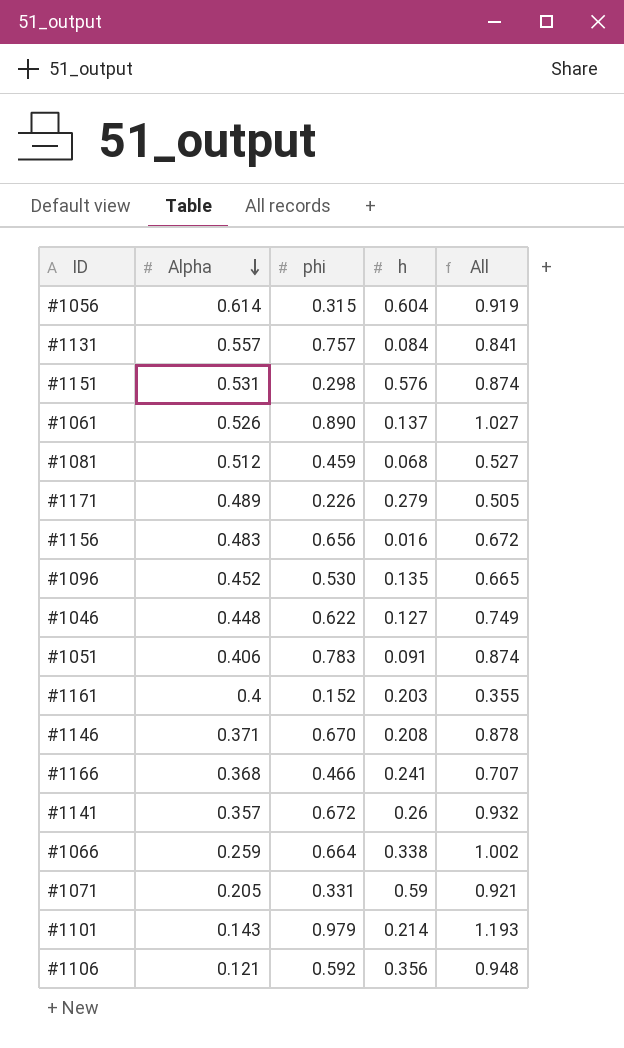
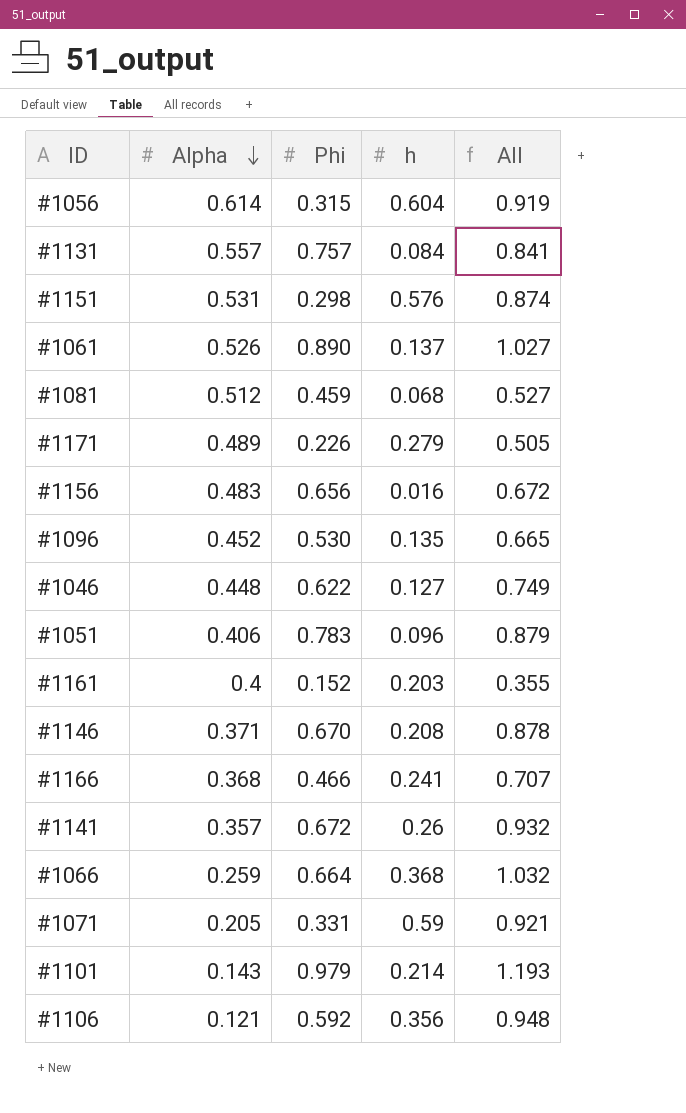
column name: phi -> Phi
#1051 | h: 0.091 -> 0.096
#1051 | All: 0.874 -> 0.879
#1066 | h: 0.338 -> 0.368
#1066 | All: 1.002 -> 1.032

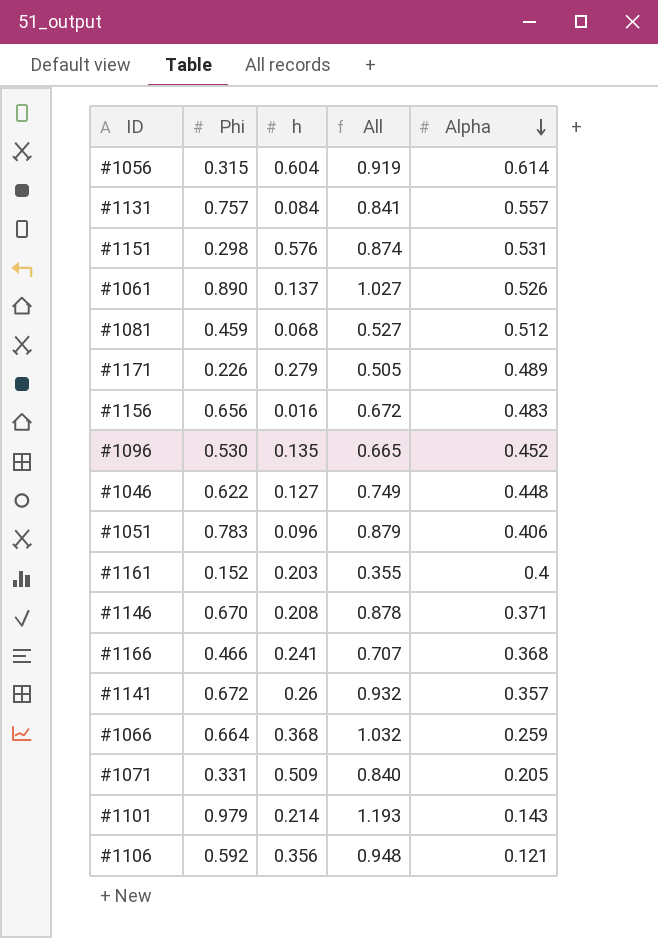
column Alpha | position: 2 -> 5
#1071 | h: 0.59 -> 0.509
#1071 | All: 0.921 -> 0.840

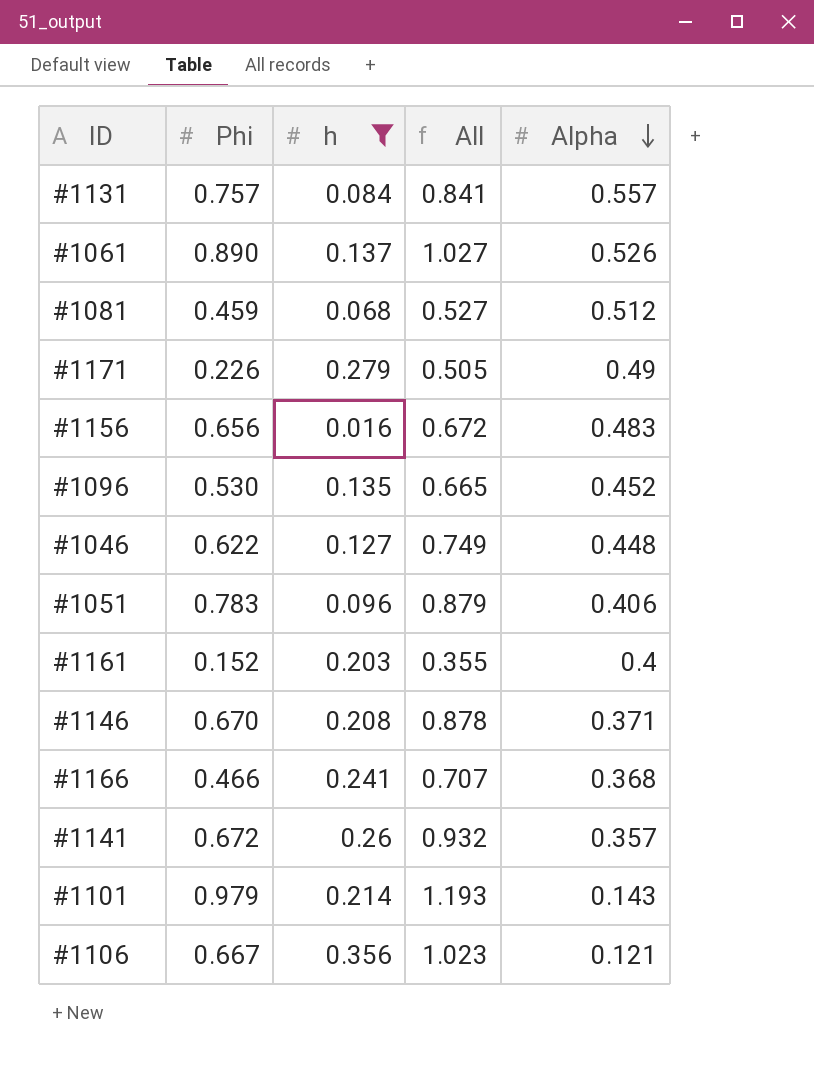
filter: none -> h <= 0.356
#1171 | Alpha: 0.489 -> 0.49
#1106 | Phi: 0.592 -> 0.667
#1106 | All: 0.948 -> 1.023

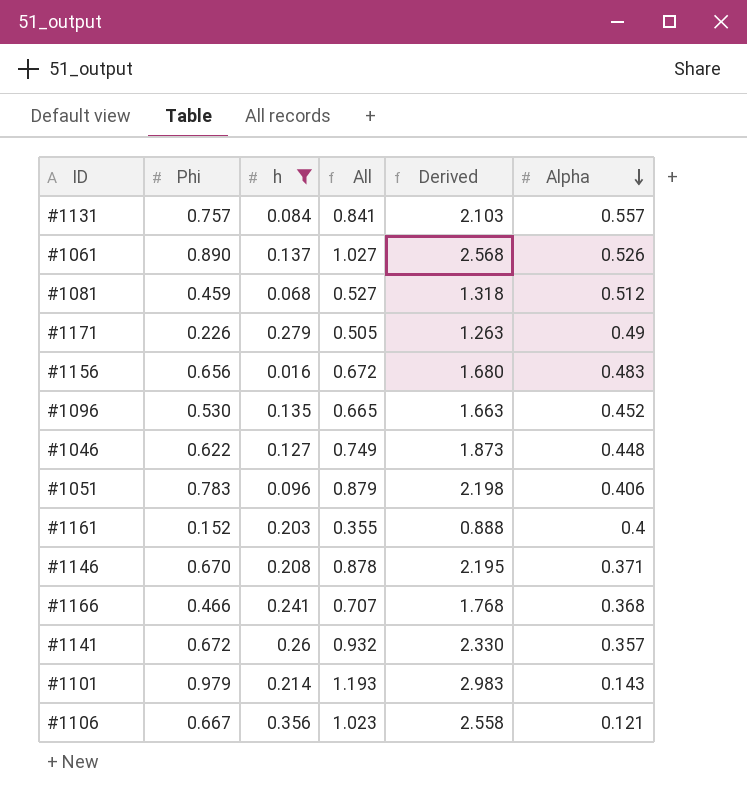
column Derived | formula: none -> [All] * 2.5

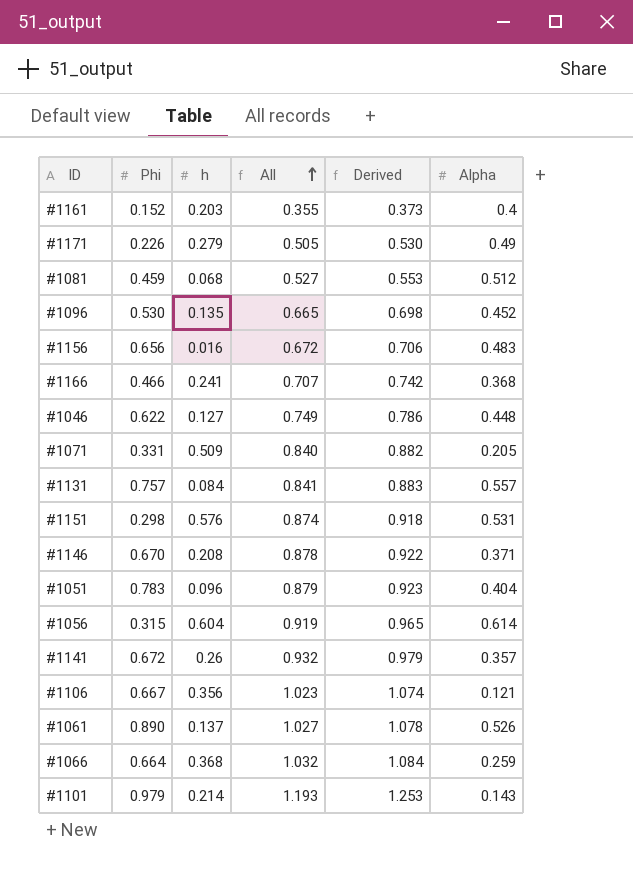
filter: h <= 0.356 -> none
row order: Alpha descending -> All ascending
column Derived | formula: [All] * 2.5 -> [All] * 1.05
#1051 | Alpha: 0.406 -> 0.404

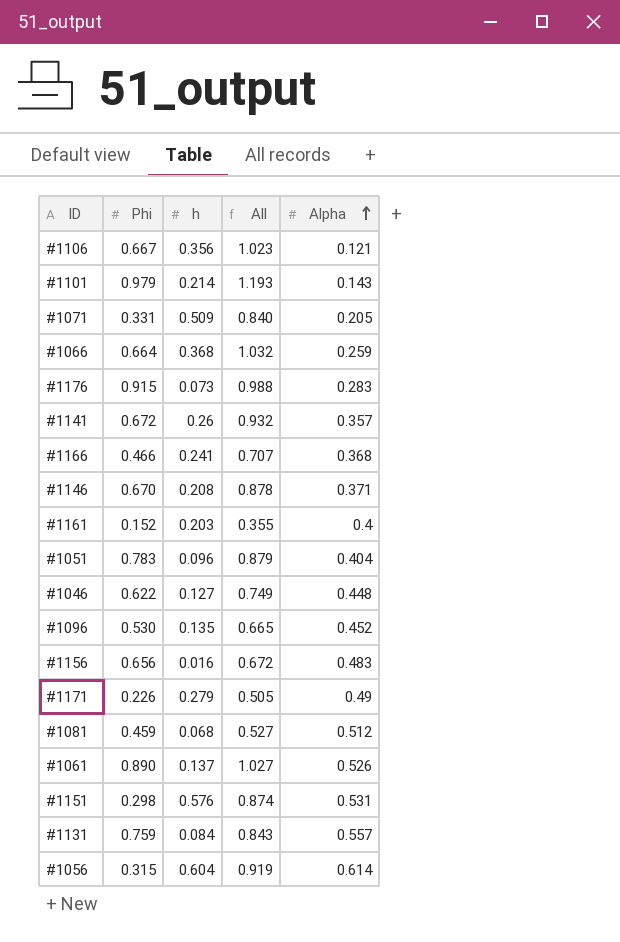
row order: All ascending -> Alpha ascending
column Derived | formula: [All] * 1.05 -> none
row #1176: none -> 0.915 | 0.073 | 0.988 | 0.283
#1131 | Phi: 0.757 -> 0.759
#1131 | All: 0.841 -> 0.843

